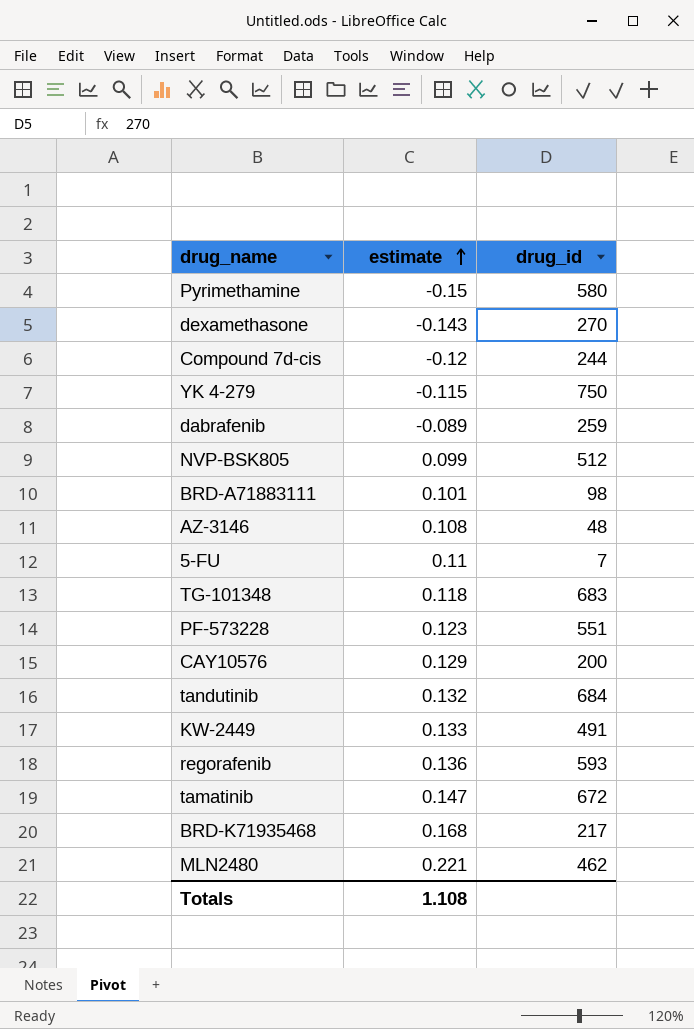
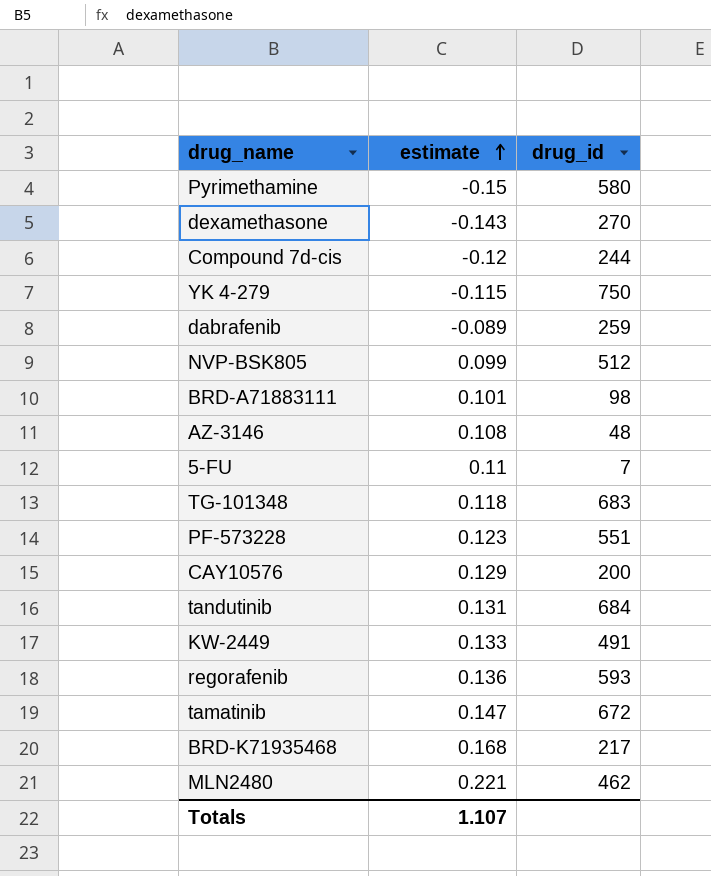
tandutinib | estimate: 0.132 -> 0.131
Totals | estimate: 1.108 -> 1.107

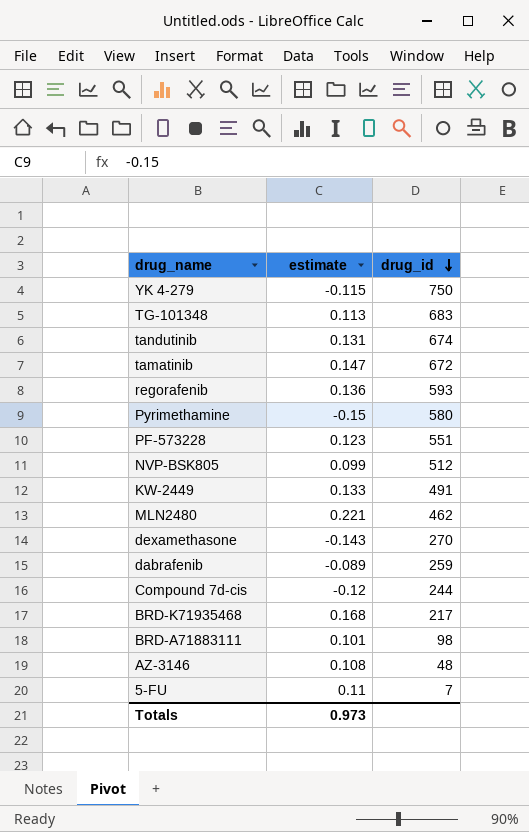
row order: estimate ascending -> drug_id descending
row CAY10576: 0.129 | 200 -> none
TG-101348 | estimate: 0.118 -> 0.113
tandutinib | drug_id: 684 -> 674
Totals | estimate: 1.107 -> 0.973

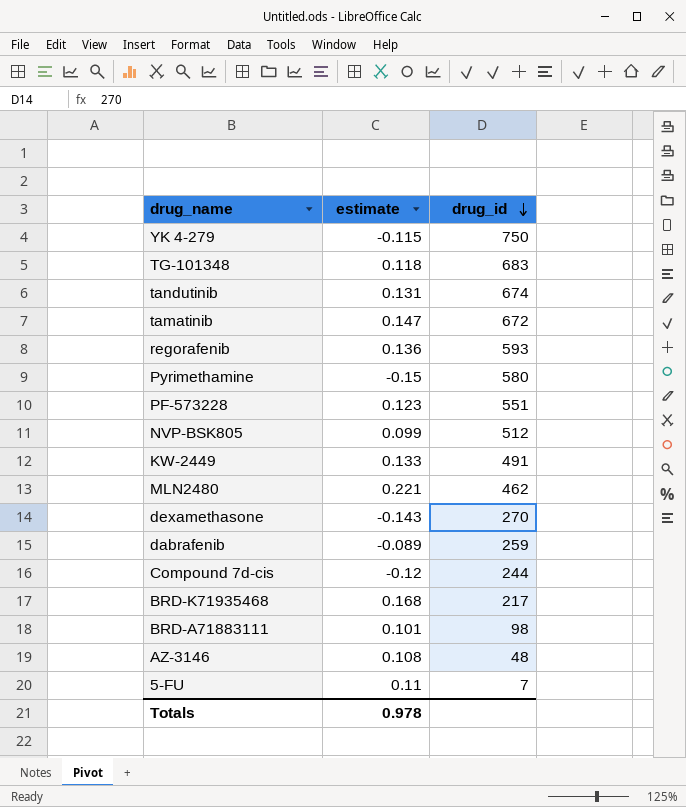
TG-101348 | estimate: 0.113 -> 0.118
Totals | estimate: 0.973 -> 0.978

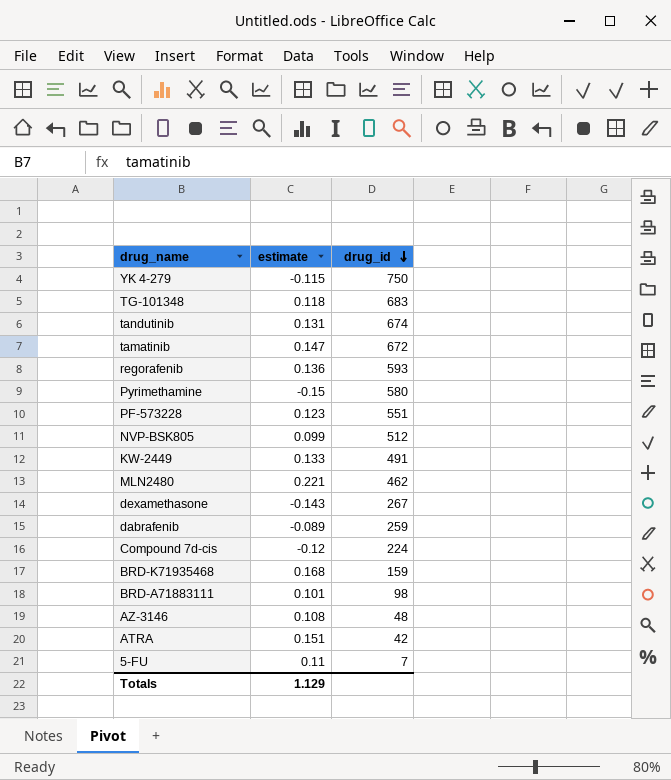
dexamethasone | drug_id: 270 -> 267
Compound 7d-cis | drug_id: 244 -> 224
BRD-K71935468 | drug_id: 217 -> 159
row ATRA: none -> 0.151 | 42
Totals | estimate: 0.978 -> 1.129

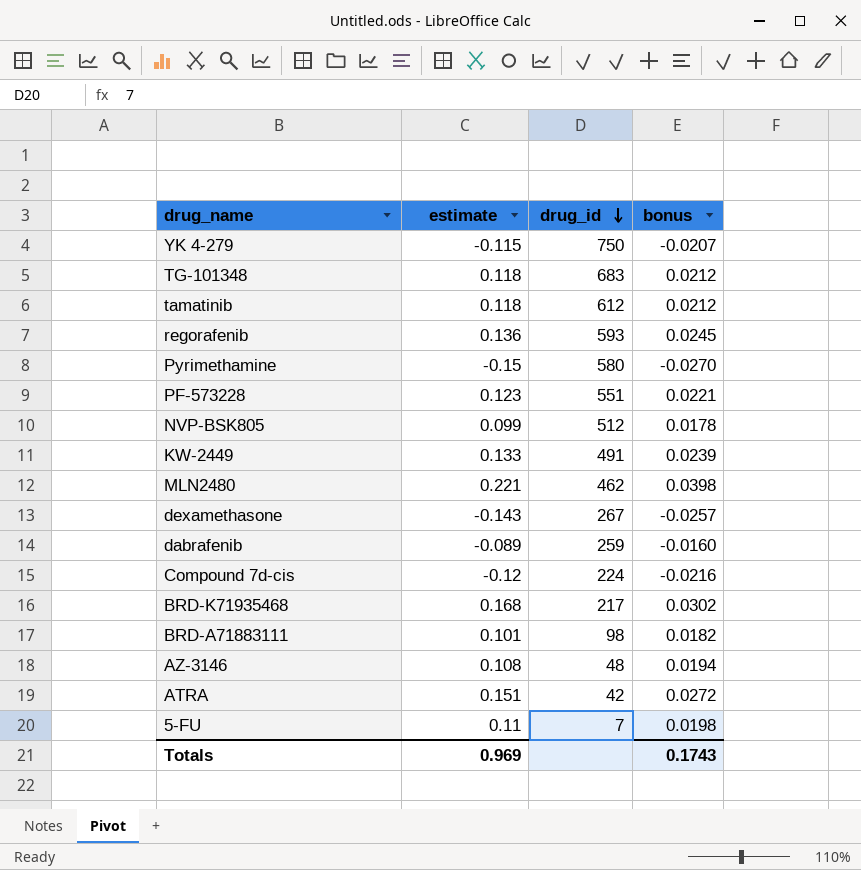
column bonus | formula: none -> [estimate] * 0.18
row tandutinib: 0.131 | 674 -> none
tamatinib | estimate: 0.147 -> 0.118
tamatinib | drug_id: 672 -> 612
BRD-K71935468 | drug_id: 159 -> 217
Totals | estimate: 1.129 -> 0.969

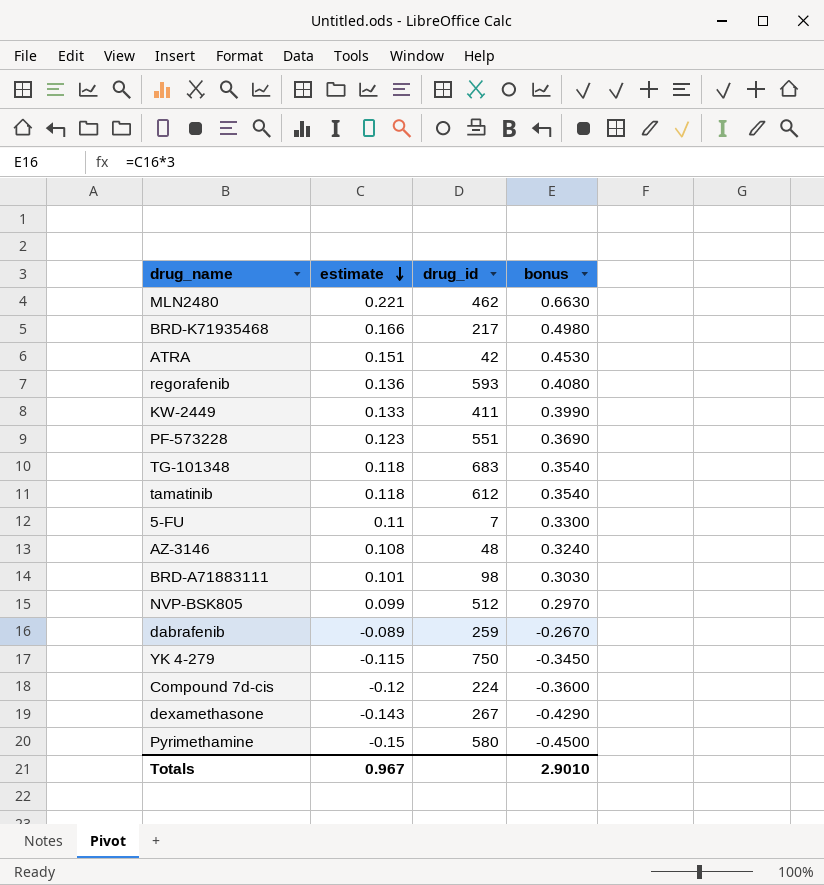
row order: drug_id descending -> estimate descending
column bonus | formula: [estimate] * 0.18 -> [estimate] * 3
BRD-K71935468 | estimate: 0.168 -> 0.166
KW-2449 | drug_id: 491 -> 411
Totals | estimate: 0.969 -> 0.967
Totals | bonus: 0.1743 -> 2.9010

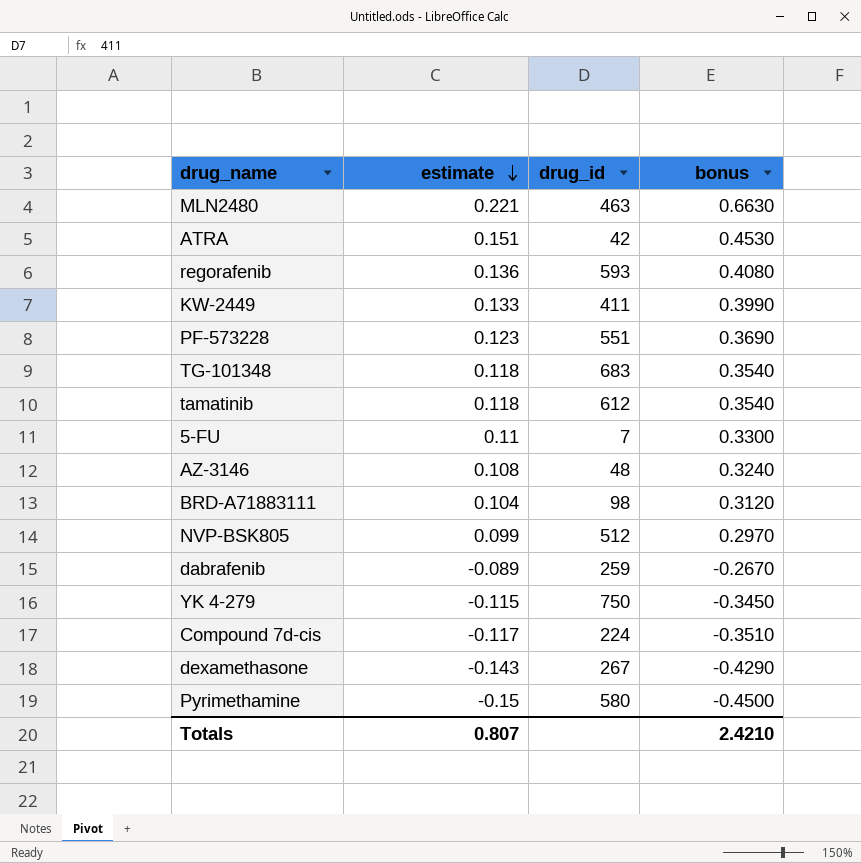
row BRD-K71935468: 0.166 | 217 | 0.4980 -> none
MLN2480 | drug_id: 462 -> 463
BRD-A71883111 | estimate: 0.101 -> 0.104
BRD-A71883111 | bonus: 0.3030 -> 0.3120
Compound 7d-cis | estimate: -0.12 -> -0.117
Compound 7d-cis | bonus: -0.3600 -> -0.3510
Totals | estimate: 0.967 -> 0.807
Totals | bonus: 2.9010 -> 2.4210

